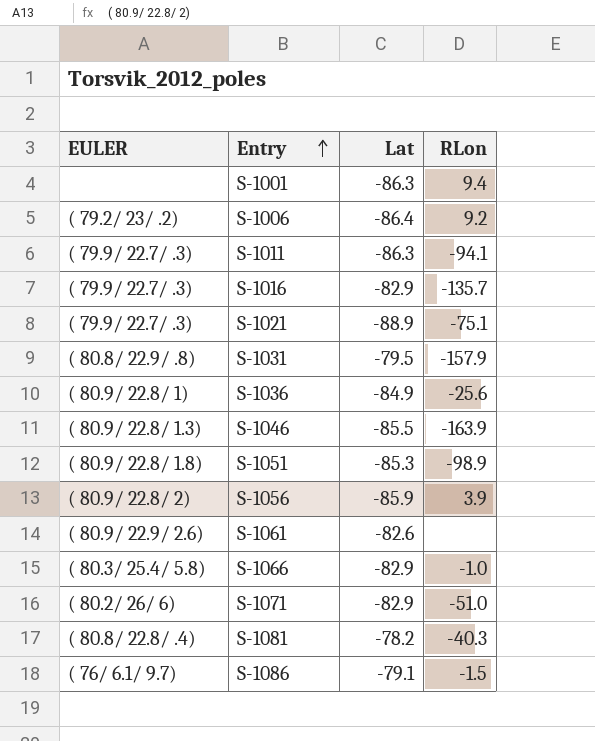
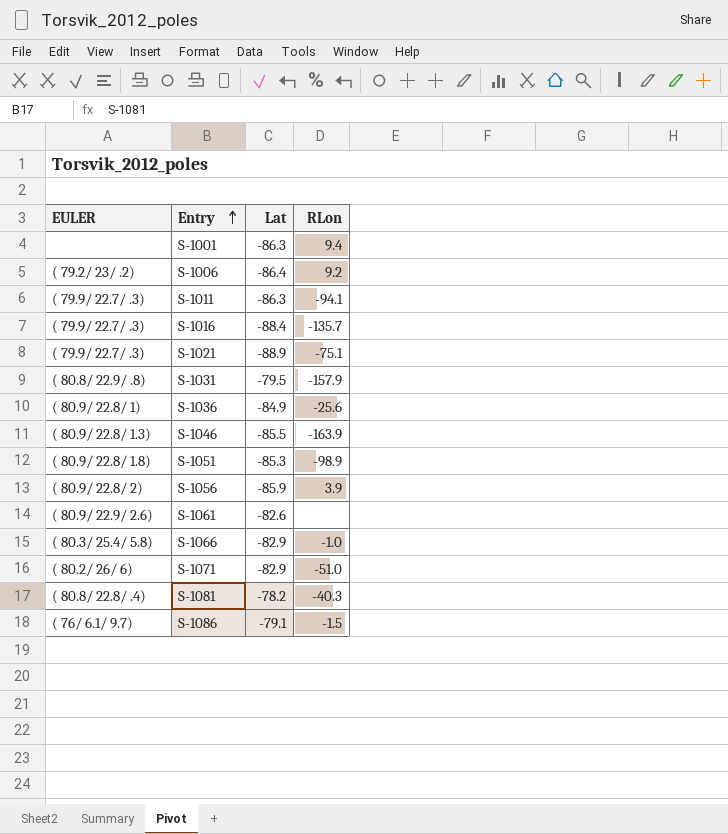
S-1016 | Lat: -82.9 -> -88.4

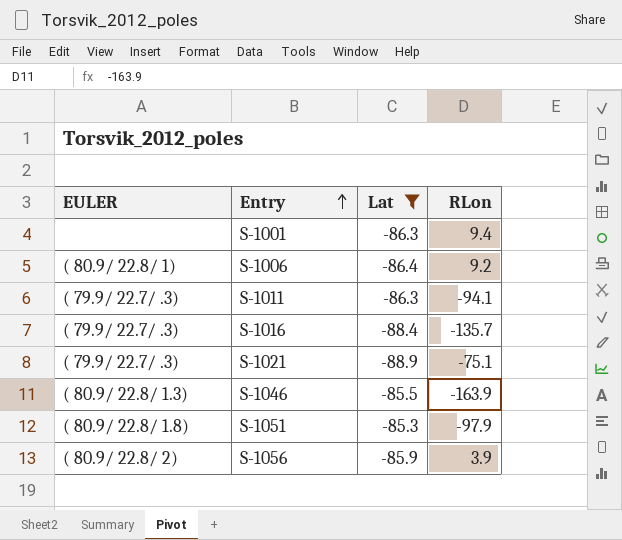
filter: none -> Lat <= -85.3
S-1006 | EULER: ( 79.2/ 23/ .2) -> ( 80.9/ 22.8/ 1)
S-1051 | RLon: -98.9 -> -97.9

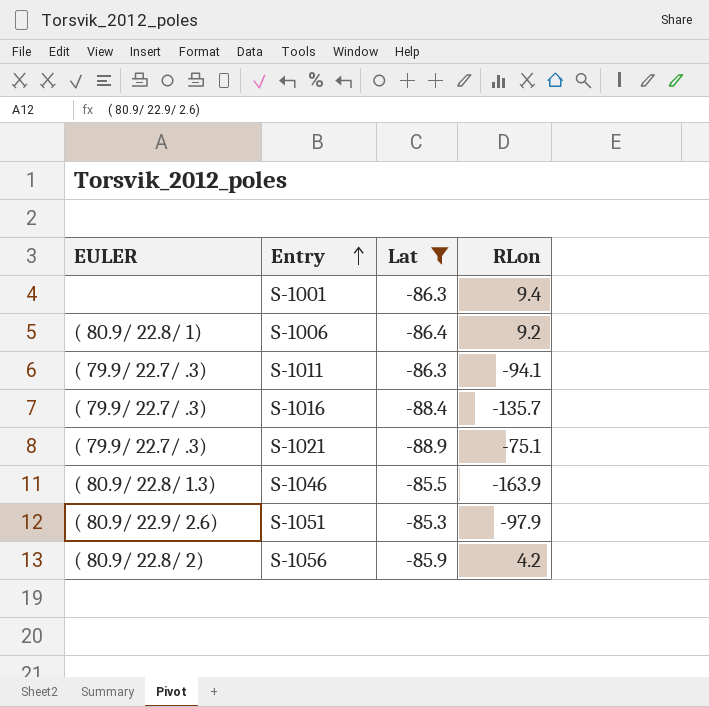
S-1051 | EULER: ( 80.9/ 22.8/ 1.8) -> ( 80.9/ 22.9/ 2.6)
S-1056 | RLon: 3.9 -> 4.2

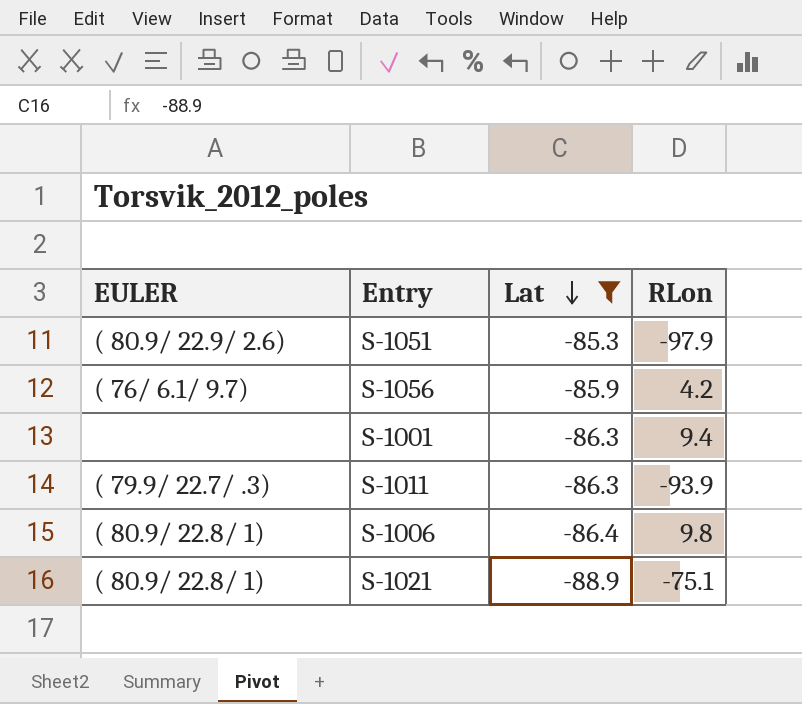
row order: Entry ascending -> Lat descending
row S-1016: ( 79.9/ 22.7/ .3) | -88.4 | -135.7 -> none
row S-1046: ( 80.9/ 22.8/ 1.3) | -85.5 | -163.9 -> none
S-1056 | EULER: ( 80.9/ 22.8/ 2) -> ( 76/ 6.1/ 9.7)
S-1011 | RLon: -94.1 -> -93.9
S-1006 | RLon: 9.2 -> 9.8
S-1021 | EULER: ( 79.9/ 22.7/ .3) -> ( 80.9/ 22.8/ 1)

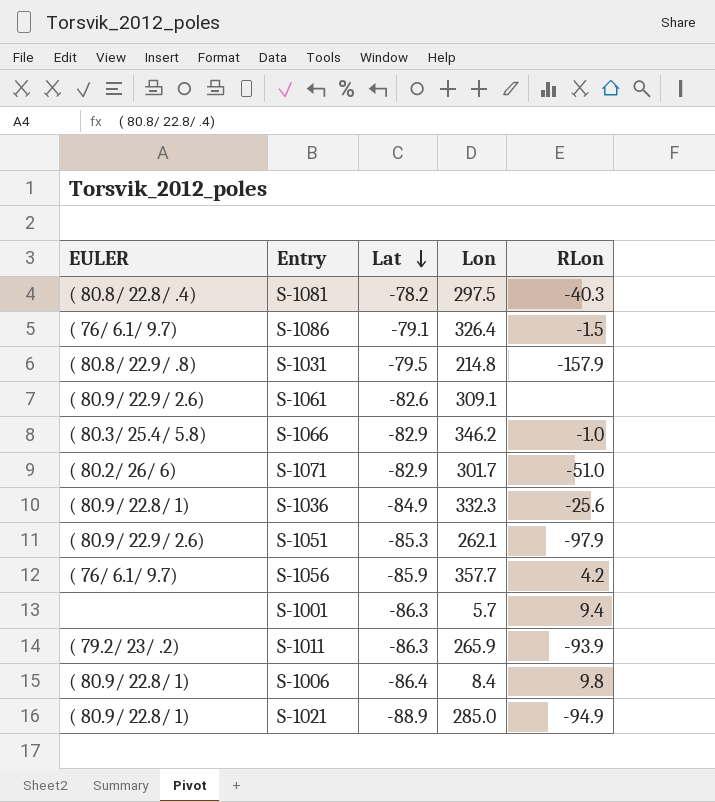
filter: Lat <= -85.3 -> none
column Lon | position: none -> 4
S-1011 | EULER: ( 79.9/ 22.7/ .3) -> ( 79.2/ 23/ .2)
S-1021 | RLon: -75.1 -> -94.9

